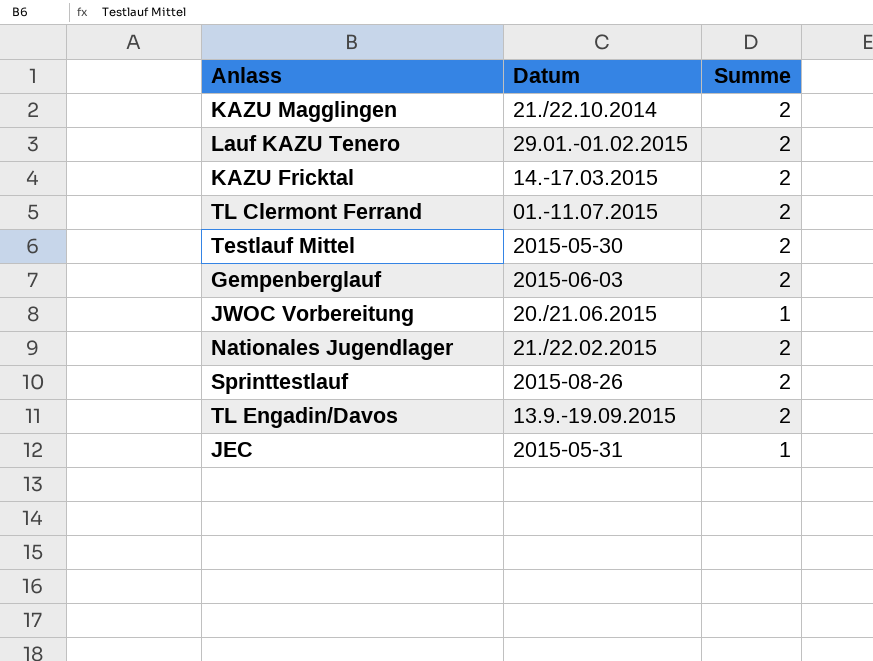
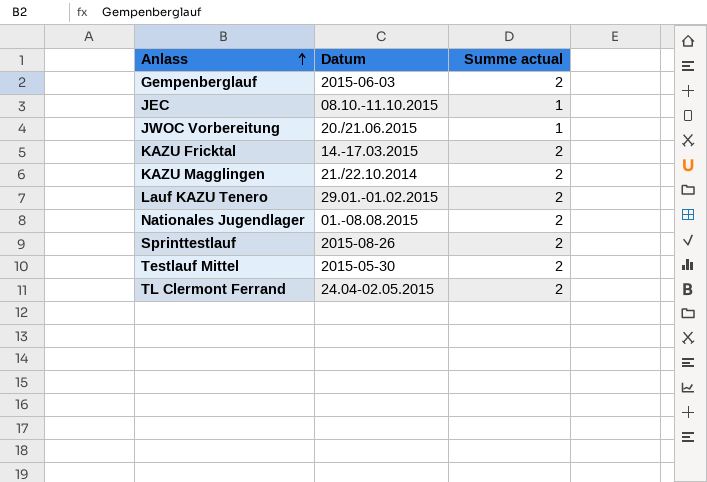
row order: none -> Anlass ascending
column name: Summe -> Summe actual
row TL Engadin/Davos: 13.9.-19.09.2015 | 2 -> none
JEC | Datum: 2015-05-31 -> 08.10.-11.10.2015
Nationales Jugendlager | Datum: 21./22.02.2015 -> 01.-08.08.2015
TL Clermont Ferrand | Datum: 01.-11.07.2015 -> 24.04-02.05.2015

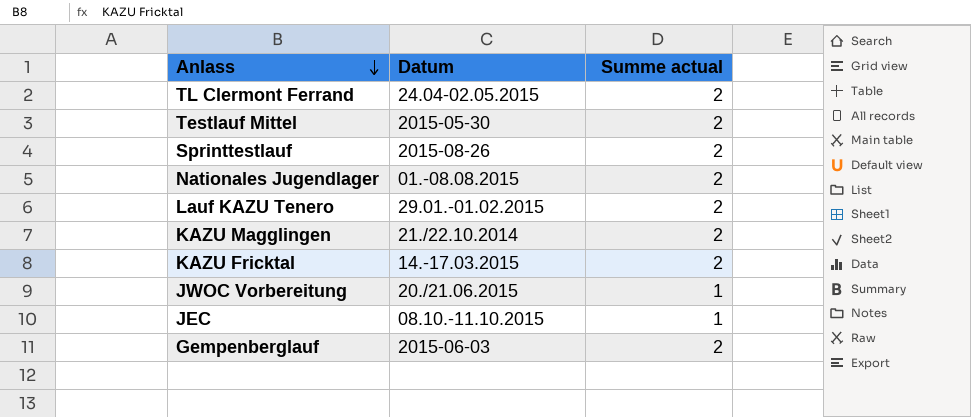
row order: Anlass ascending -> Anlass descending

